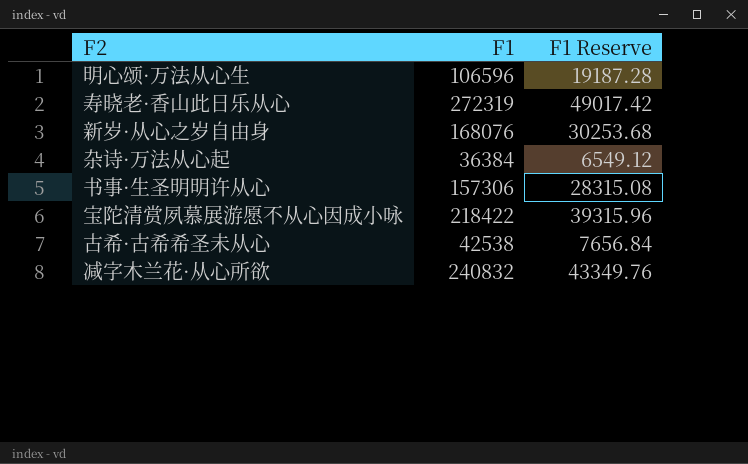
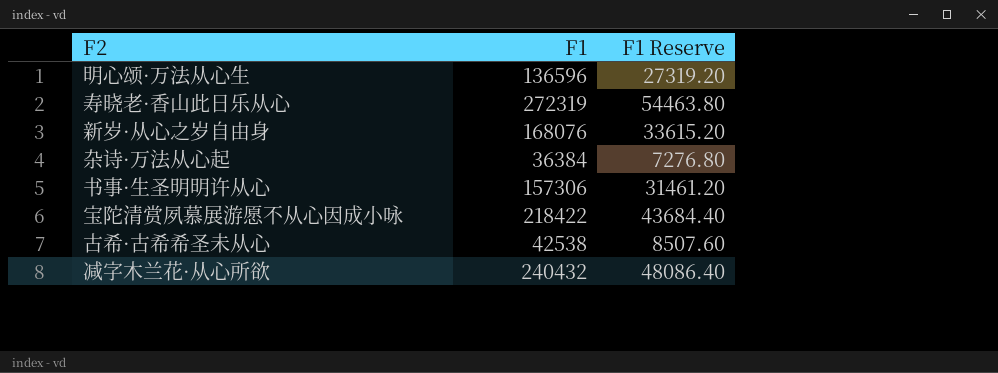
column F1 Reserve | formula: [F1] * 0.18 -> [F1] * 0.2
明心颂·万法从心生 | F1: 106596 -> 136596
减字木兰花·从心所欲 | F1: 240832 -> 240432

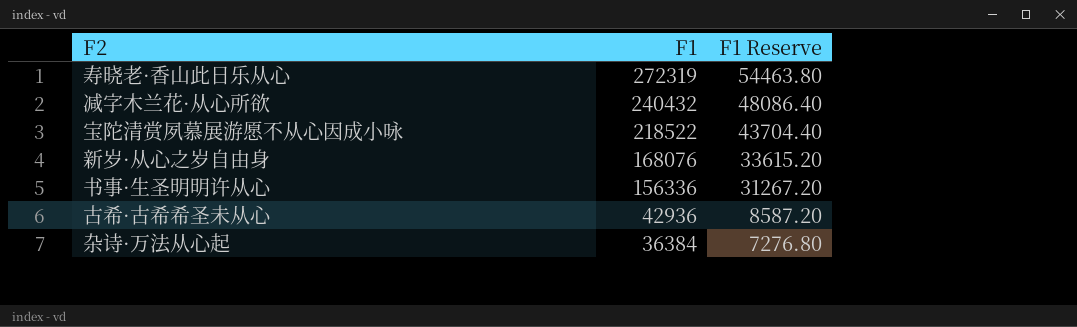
row order: none -> F1 descending
row 明心颂·万法从心生: 136596 | 27319.20 -> none
宝陀清赏夙慕展游愿不从心因成小咏 | F1: 218422 -> 218522
宝陀清赏夙慕展游愿不从心因成小咏 | F1 Reserve: 43684.40 -> 43704.40
书事·生圣明明许从心 | F1: 157306 -> 156336
书事·生圣明明许从心 | F1 Reserve: 31461.20 -> 31267.20
古希·古希希圣未从心 | F1: 42538 -> 42936
古希·古希希圣未从心 | F1 Reserve: 8507.60 -> 8587.20

